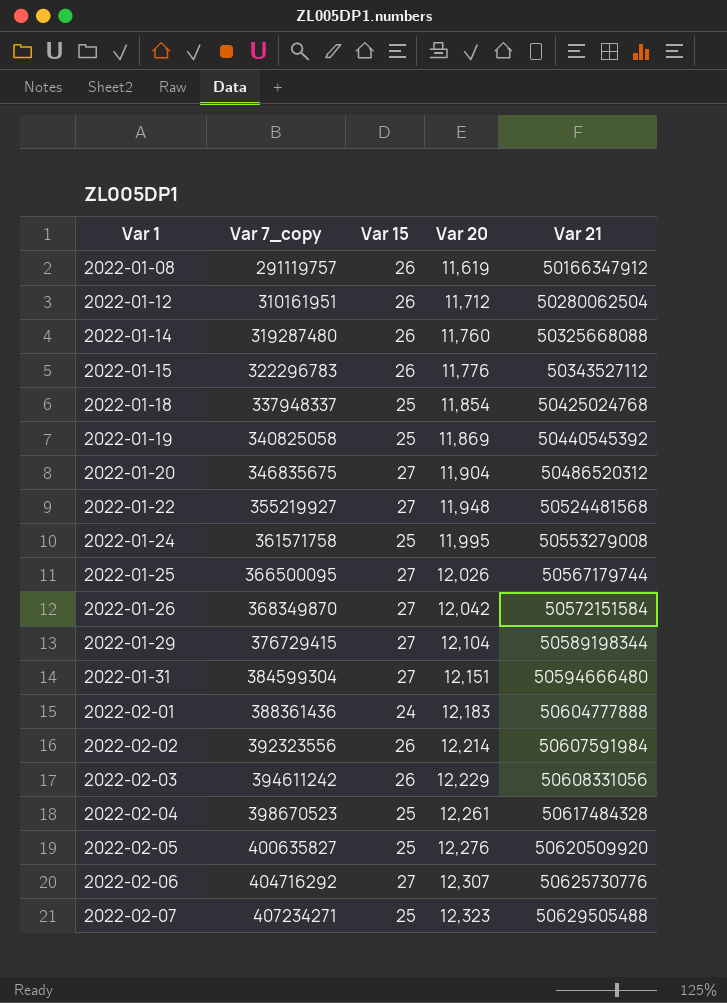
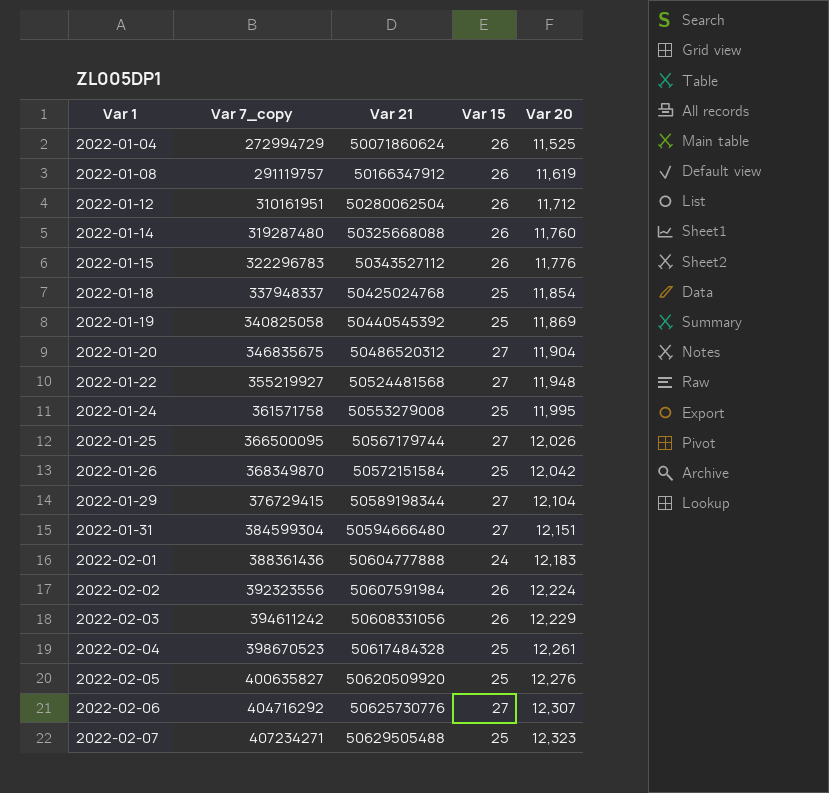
column Var 21 | position: 5 -> 3
row 2022-01-04: none -> 272994729 | 50071860624 | 26 | 11,525
2022-01-26 | Var 15: 27 -> 25
2022-02-02 | Var 20: 12,214 -> 12,224

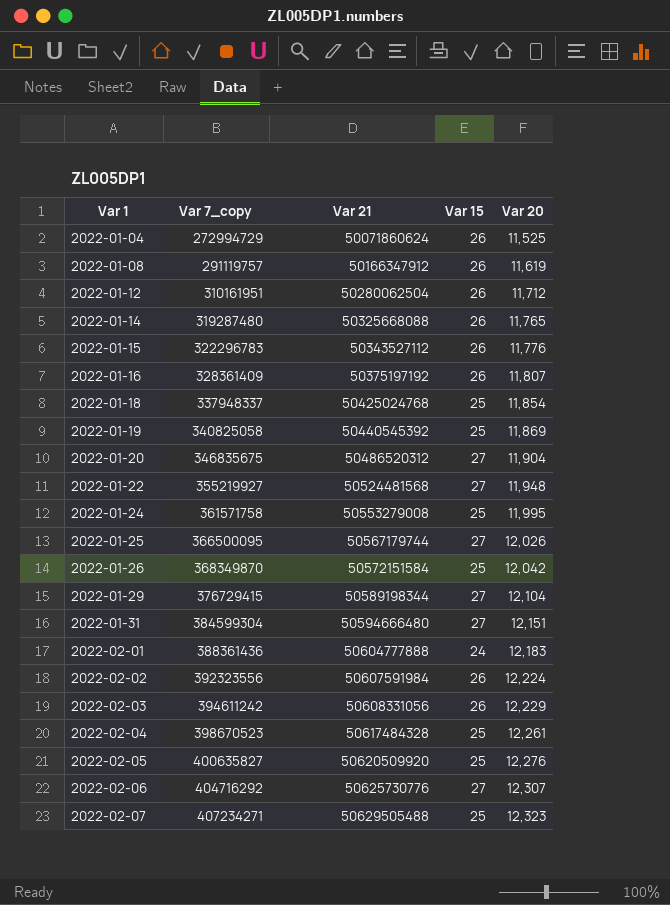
2022-01-14 | Var 20: 11,760 -> 11,765
row 2022-01-16: none -> 328361409 | 50375197192 | 26 | 11,807

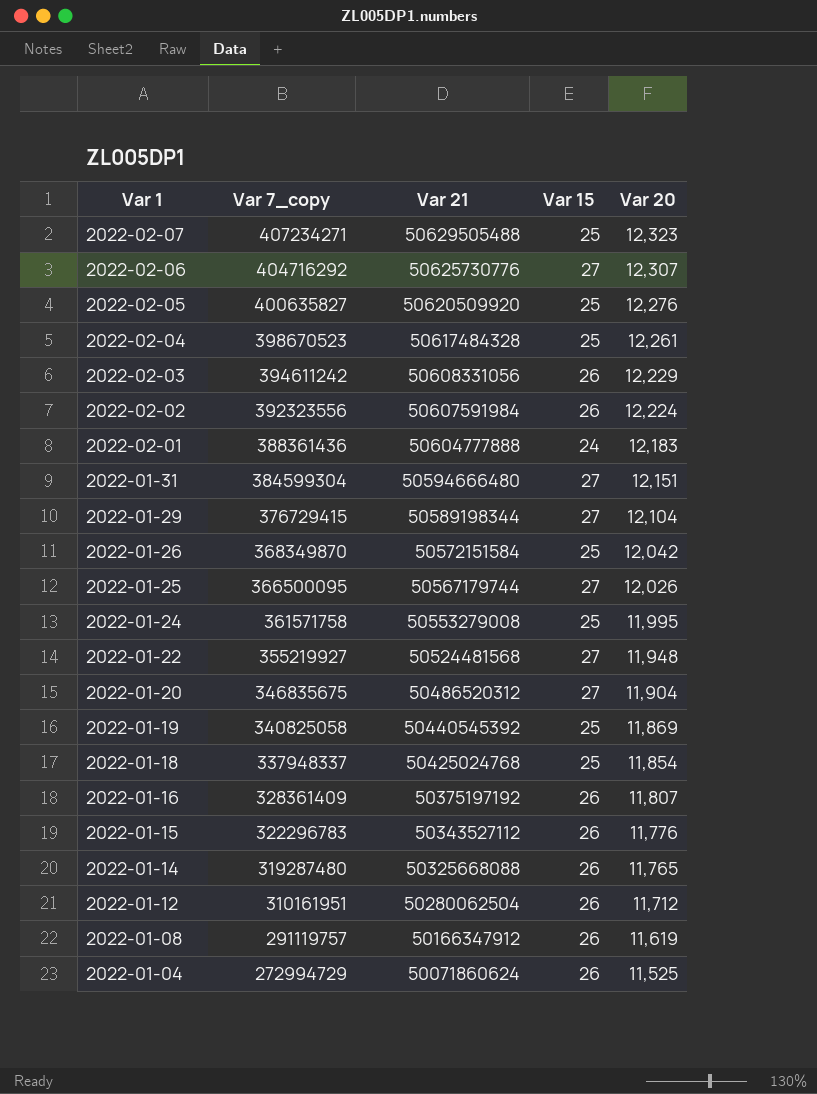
row order: Var 1 ascending -> Var 1 descending

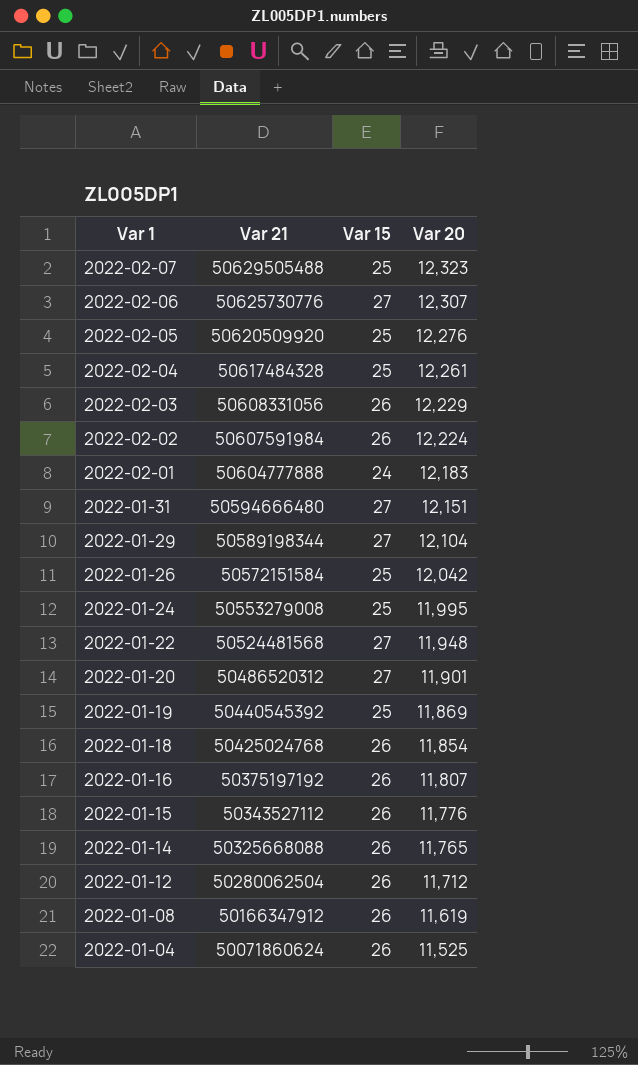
column Var 7_copy | position: 2 -> none
row 2022-01-25: 366500095 | 50567179744 | 27 | 12,026 -> none
2022-01-20 | Var 20: 11,904 -> 11,901
2022-01-18 | Var 15: 25 -> 26

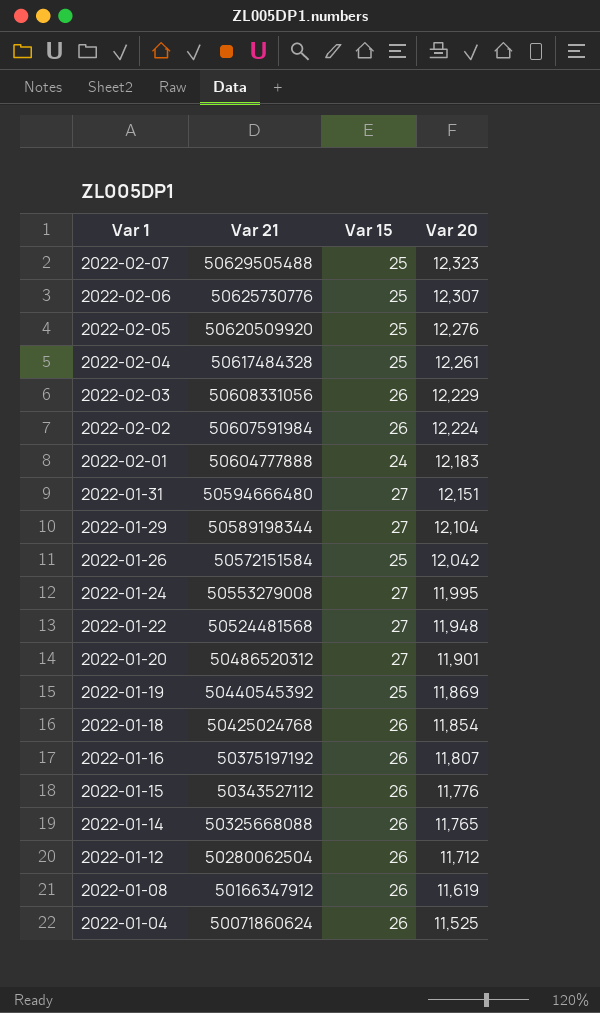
2022-02-06 | Var 15: 27 -> 25
2022-01-24 | Var 15: 25 -> 27

